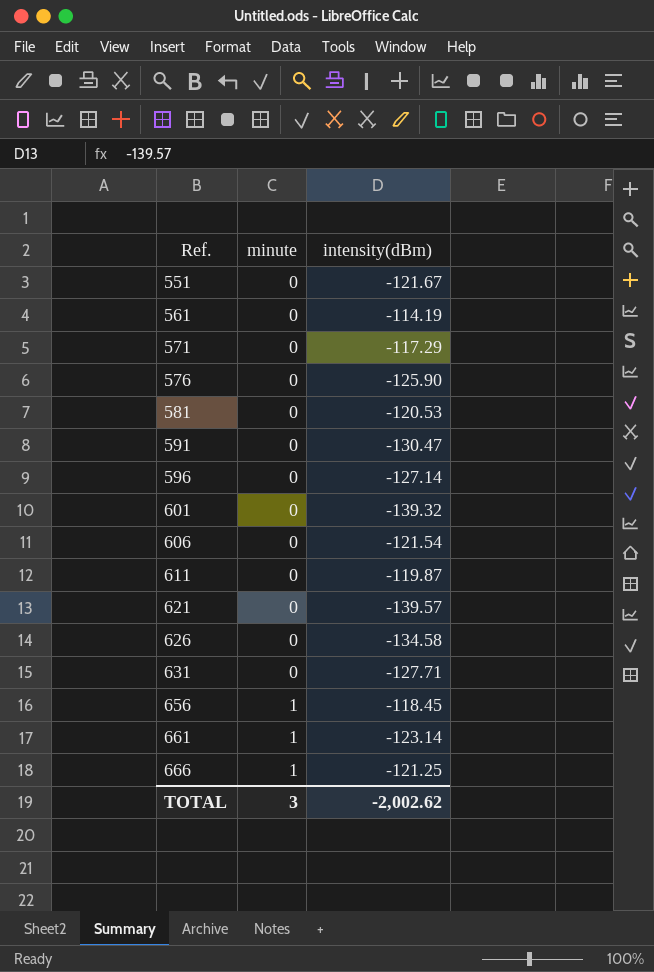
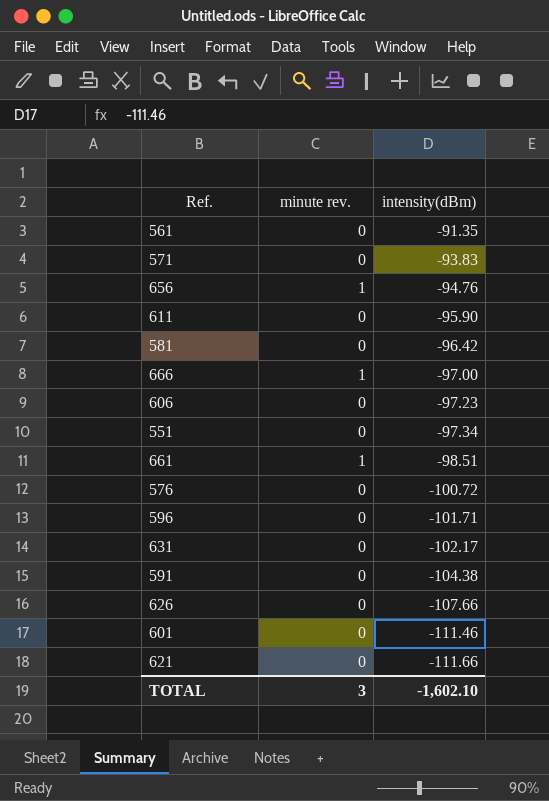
row order: Ref. ascending -> intensity(dBm) descending
column name: minute -> minute rev.
561 | intensity(dBm): -114.19 -> -91.35
571 | intensity(dBm): -117.29 -> -93.83
656 | intensity(dBm): -118.45 -> -94.76
611 | intensity(dBm): -119.87 -> -95.90
581 | intensity(dBm): -120.53 -> -96.42
666 | intensity(dBm): -121.25 -> -97.00
606 | intensity(dBm): -121.54 -> -97.23
551 | intensity(dBm): -121.67 -> -97.34
661 | intensity(dBm): -123.14 -> -98.51
576 | intensity(dBm): -125.90 -> -100.72
596 | intensity(dBm): -127.14 -> -101.71
631 | intensity(dBm): -127.71 -> -102.17
591 | intensity(dBm): -130.47 -> -104.38
626 | intensity(dBm): -134.58 -> -107.66
601 | intensity(dBm): -139.32 -> -111.46
621 | intensity(dBm): -139.57 -> -111.66
TOTAL | intensity(dBm): -2,002.62 -> -1,602.10

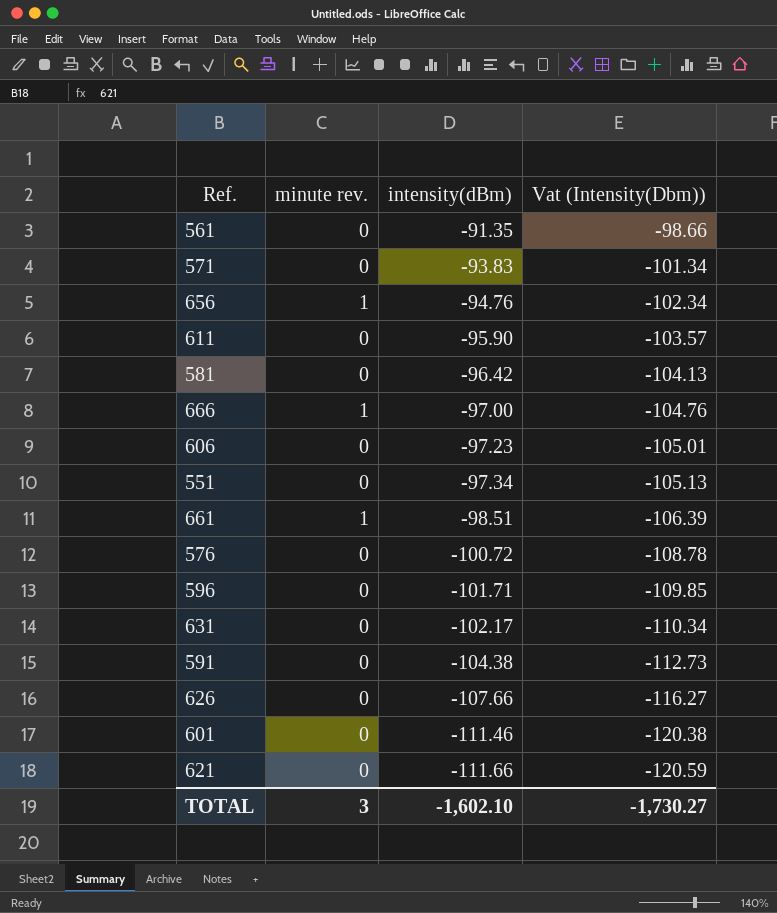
column Vat (Intensity(Dbm)) | formula: none -> [intensity(dBm)] * 1.08

